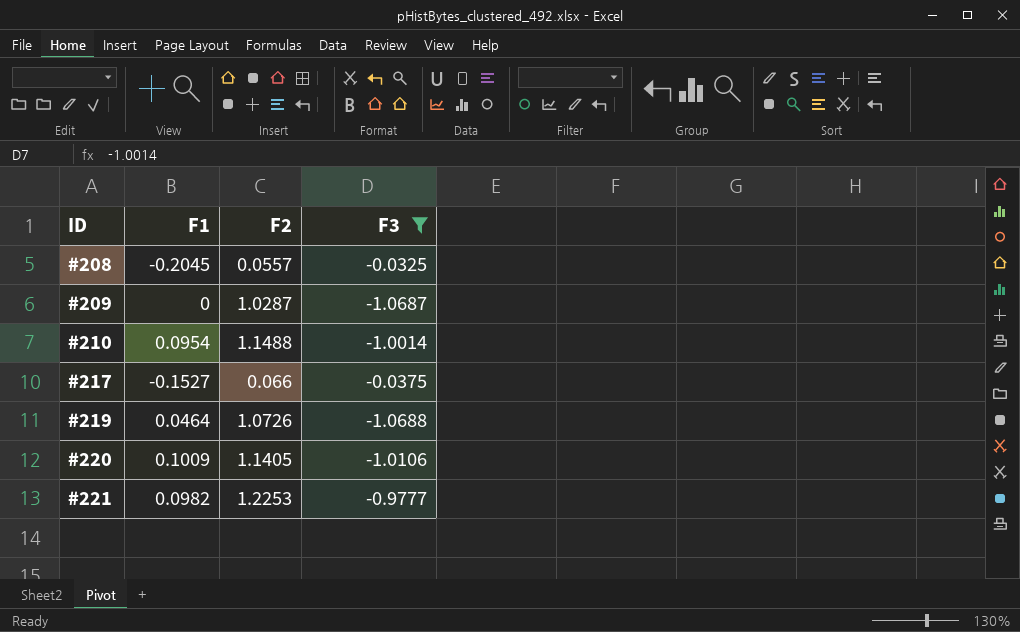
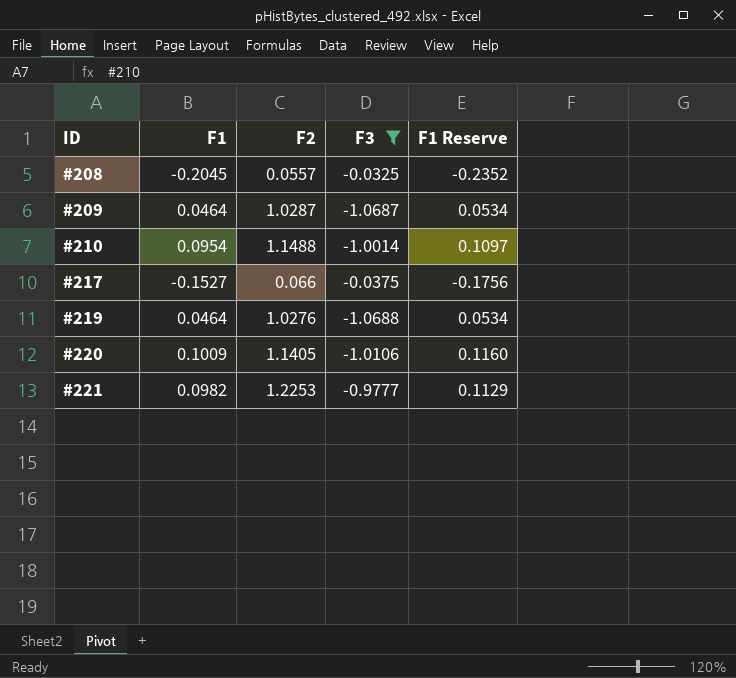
column F1 Reserve | formula: none -> [F1] * 1.15
#209 | F1: 0 -> 0.0464
#219 | F2: 1.0726 -> 1.0276

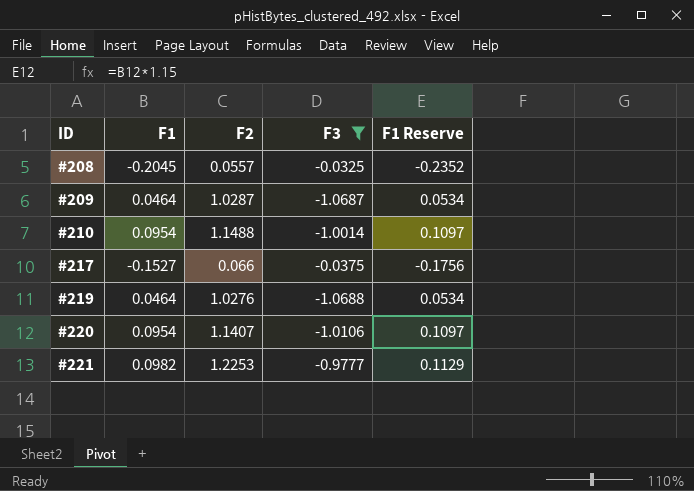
#220 | F1: 0.1009 -> 0.0954
#220 | F2: 1.1405 -> 1.1407
#220 | F1 Reserve: 0.1160 -> 0.1097

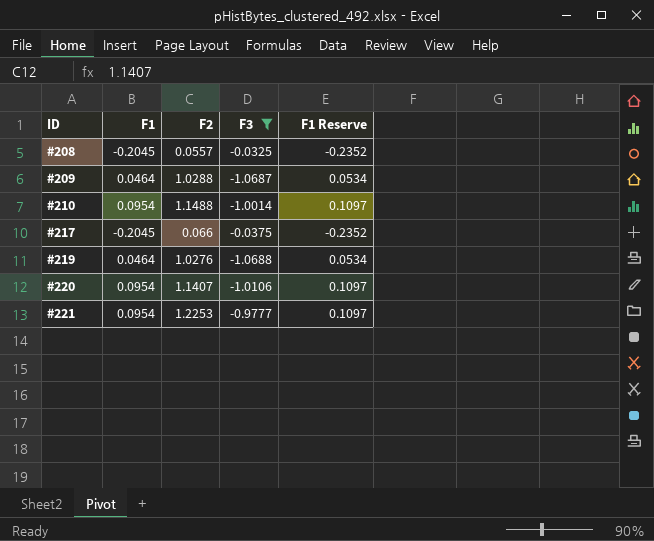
#209 | F2: 1.0287 -> 1.0288
#217 | F1: -0.1527 -> -0.2045
#217 | F1 Reserve: -0.1756 -> -0.2352
#221 | F1: 0.0982 -> 0.0954
#221 | F1 Reserve: 0.1129 -> 0.1097

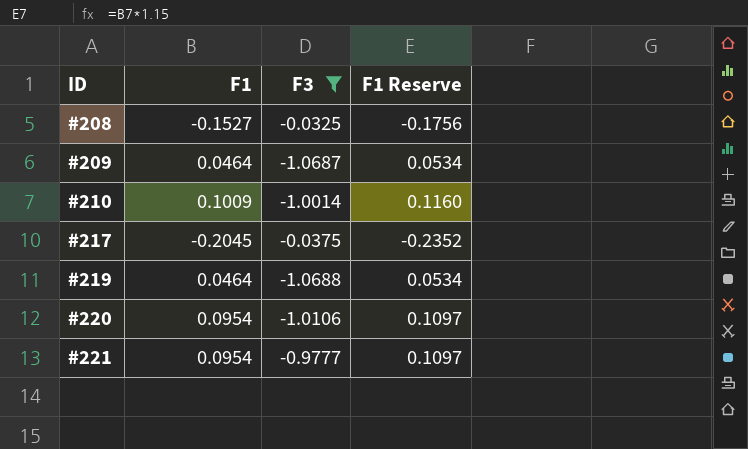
column F2 | position: 3 -> none
#208 | F1: -0.2045 -> -0.1527
#208 | F1 Reserve: -0.2352 -> -0.1756
#210 | F1: 0.0954 -> 0.1009
#210 | F1 Reserve: 0.1097 -> 0.1160

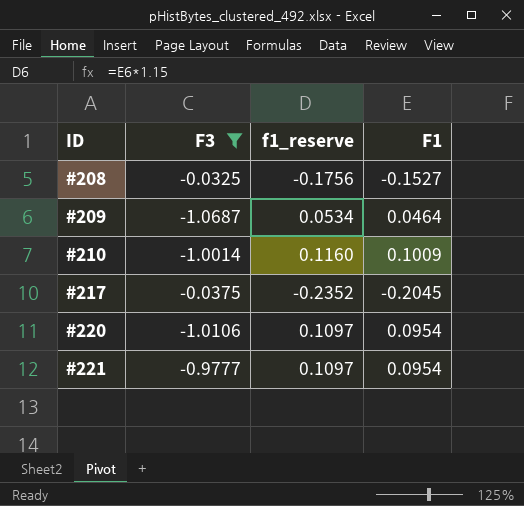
column name: F1 Reserve -> f1_reserve
column F1 | position: 2 -> 4
row #219: 0.0464 | -1.0688 | 0.0534 -> none

